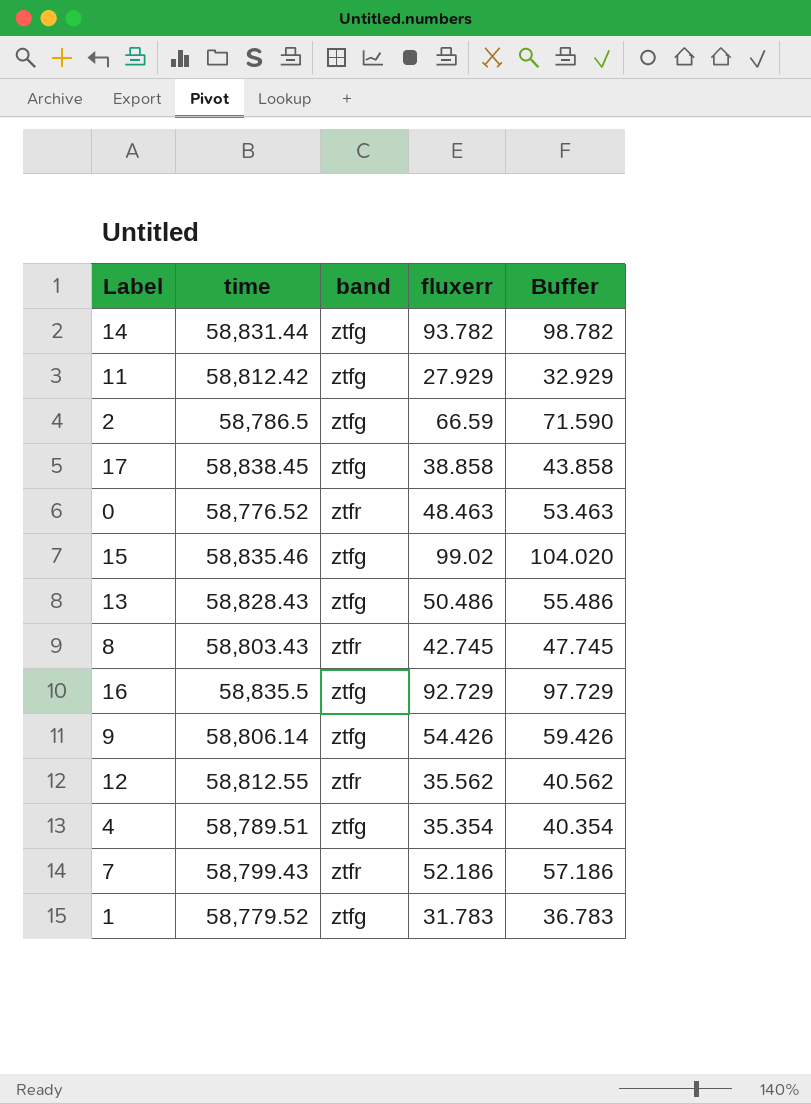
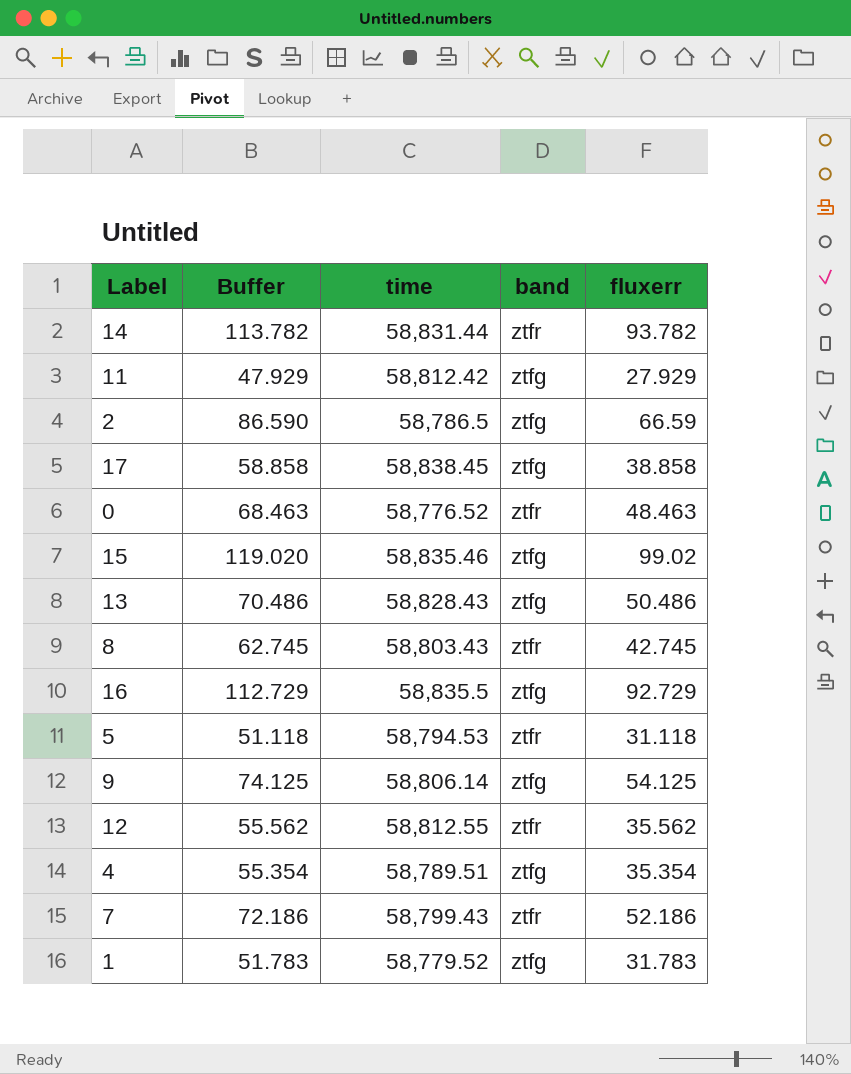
column Buffer | formula: [fluxerr] + 5 -> [fluxerr] + 20
column Buffer | position: 5 -> 2
14 | band: ztfg -> ztfr
row 5: none -> 51.118 | 58,794.53 | ztfr | 31.118
9 | fluxerr: 54.426 -> 54.125

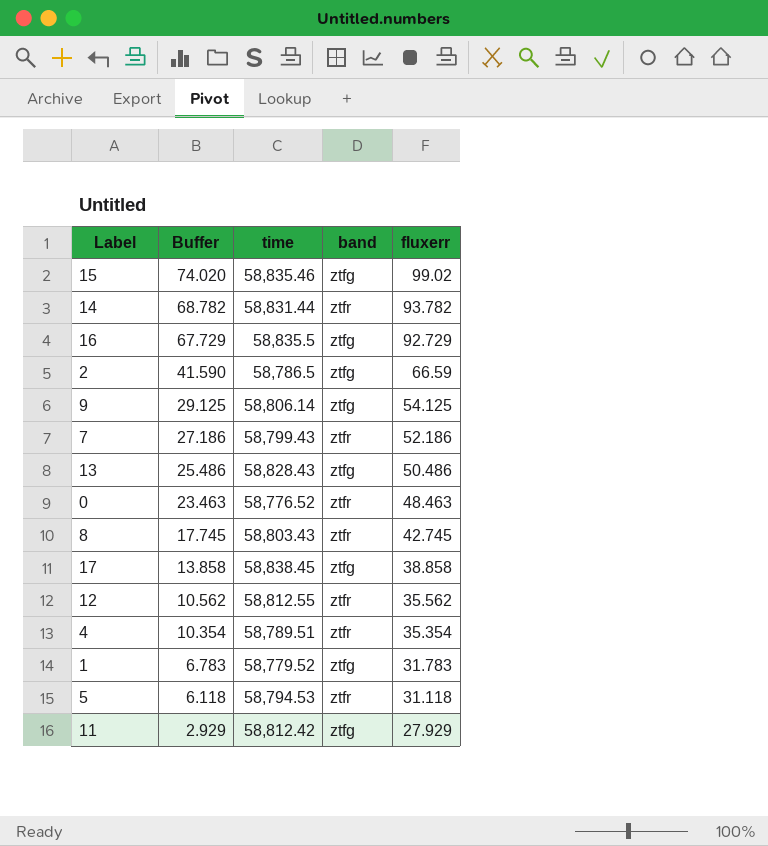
row order: none -> Buffer descending
column Buffer | formula: [fluxerr] + 20 -> [fluxerr] - 25
4 | band: ztfg -> ztfr

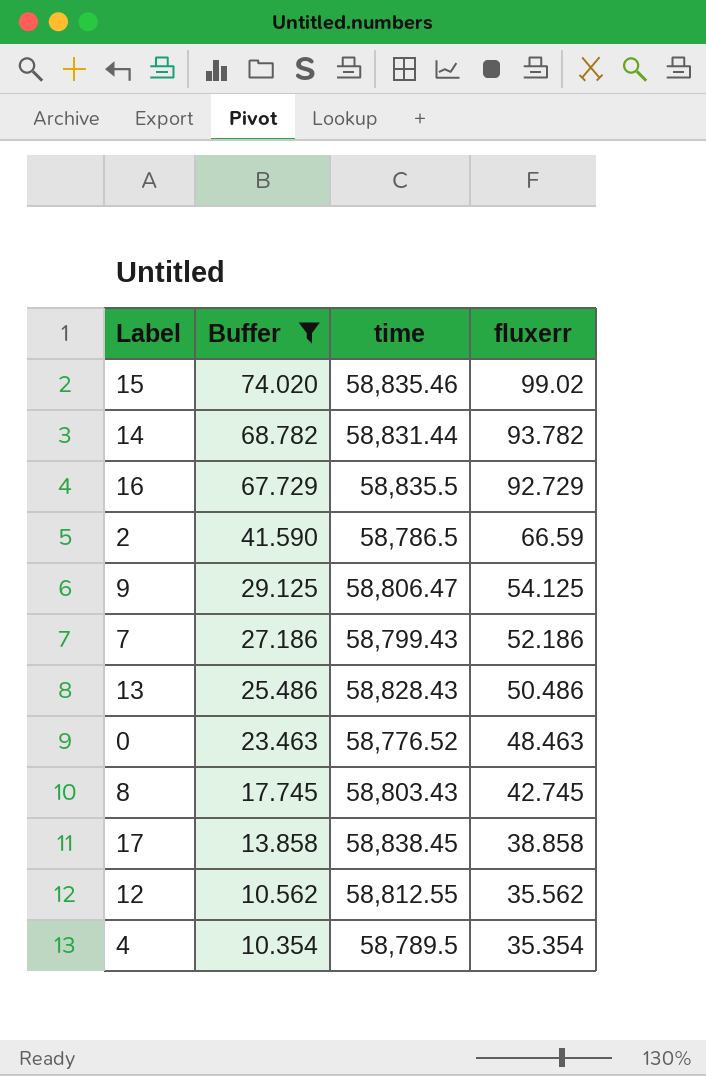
filter: none -> Buffer >= 10.354
column band | position: 4 -> none
9 | time: 58,806.14 -> 58,806.47
4 | time: 58,789.51 -> 58,789.5

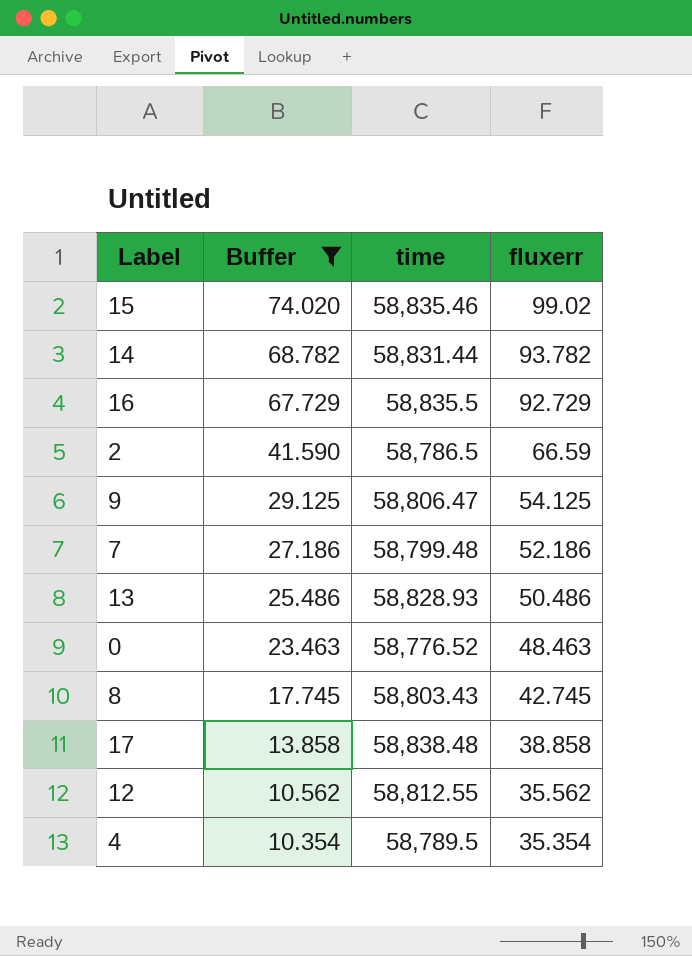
7 | time: 58,799.43 -> 58,799.48
13 | time: 58,828.43 -> 58,828.93
17 | time: 58,838.45 -> 58,838.48

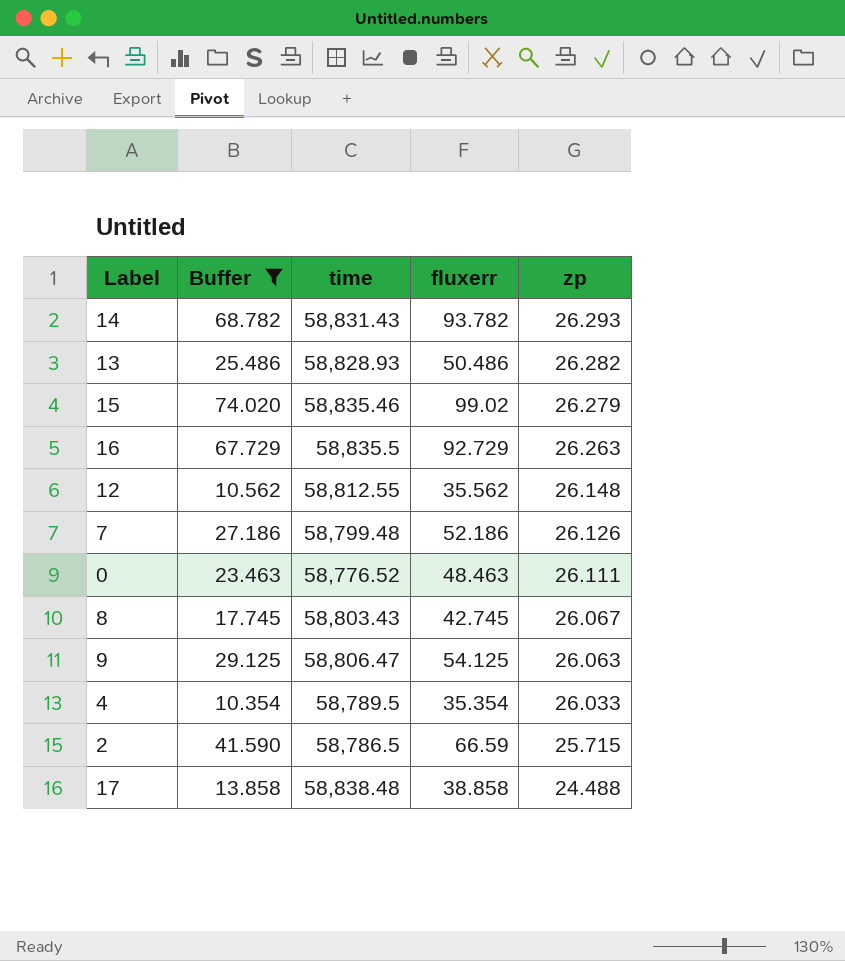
row order: Buffer descending -> zp descending
column zp | position: none -> 5
14 | time: 58,831.44 -> 58,831.43

